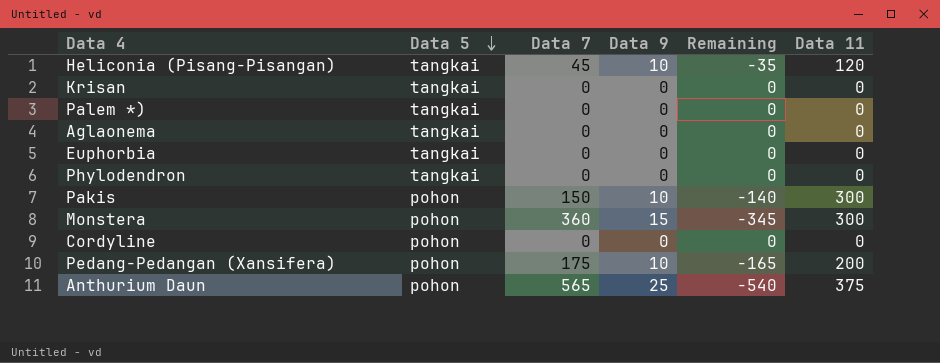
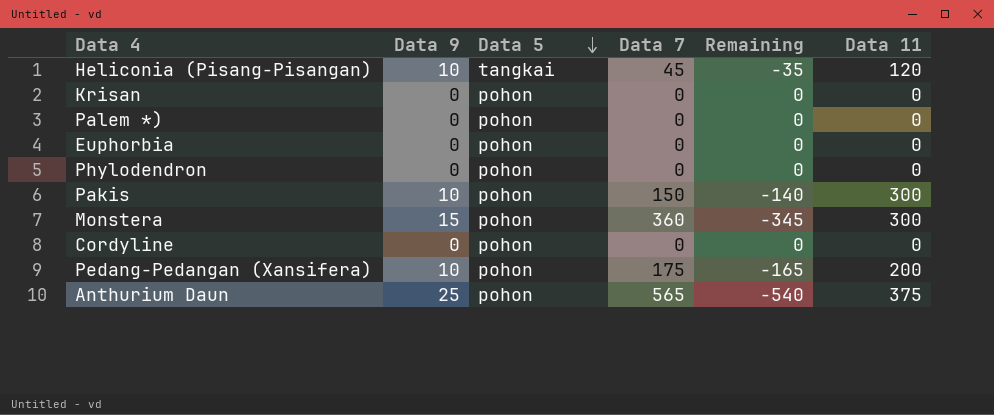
column Data 9 | position: 4 -> 2
row Aglaonema: tangkai | 0 | 0 | 0 | 0 -> none
Krisan | Data 5: tangkai -> pohon
Palem *) | Data 5: tangkai -> pohon
Euphorbia | Data 5: tangkai -> pohon
Phylodendron | Data 5: tangkai -> pohon

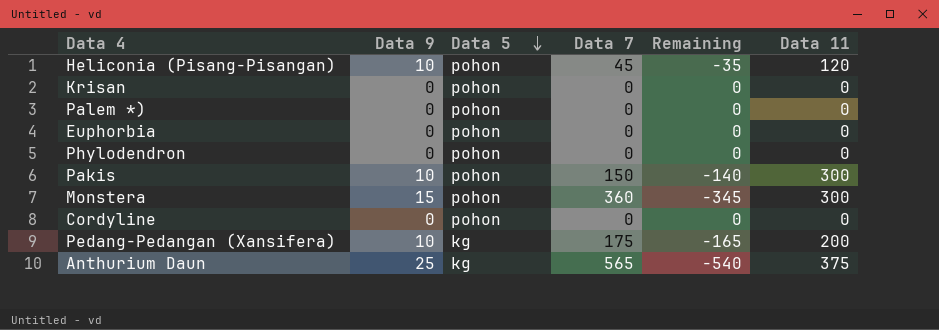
Heliconia (Pisang-Pisangan) | Data 5: tangkai -> pohon
Pedang-Pedangan (Xansifera) | Data 5: pohon -> kg
Anthurium Daun | Data 5: pohon -> kg

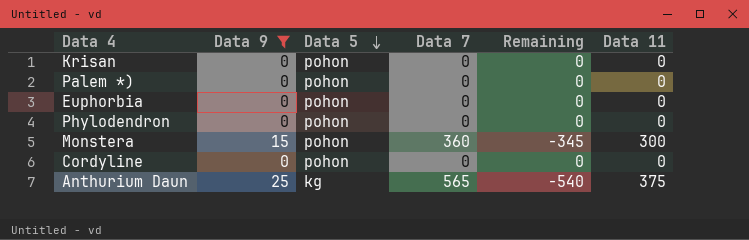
filter: none -> Data 9 != 10

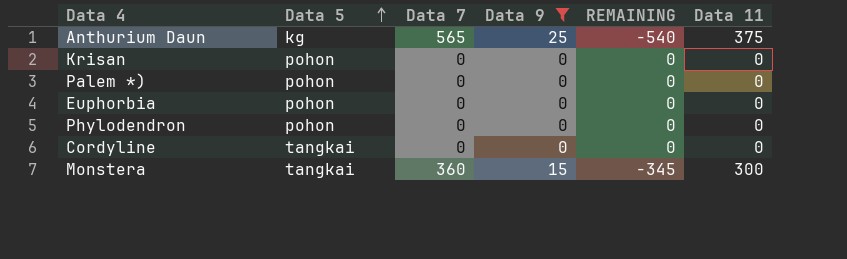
row order: Data 5 descending -> Data 5 ascending
column Data 9 | position: 2 -> 4
column name: Remaining -> REMAINING
Cordyline | Data 5: pohon -> tangkai
Monstera | Data 5: pohon -> tangkai

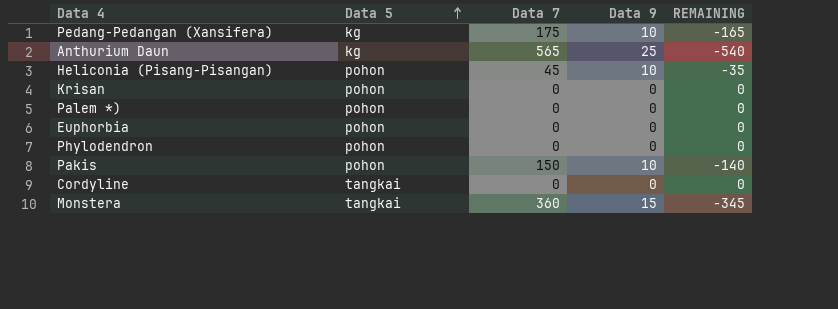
filter: Data 9 != 10 -> none
column Data 11 | position: 6 -> none

